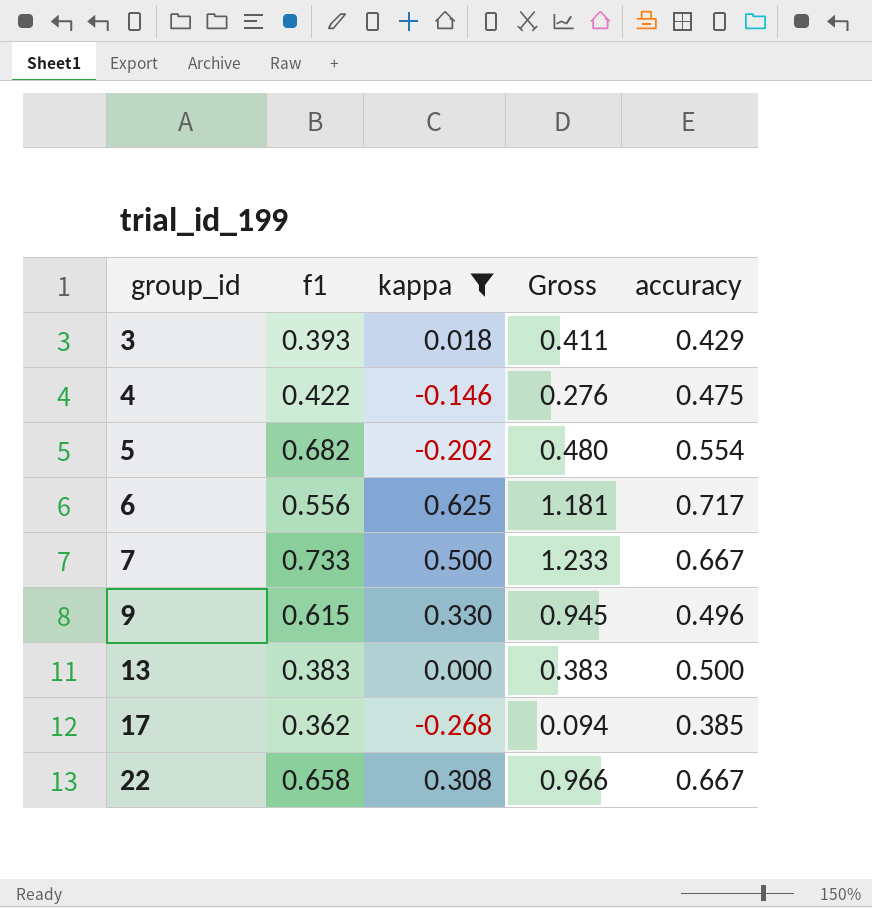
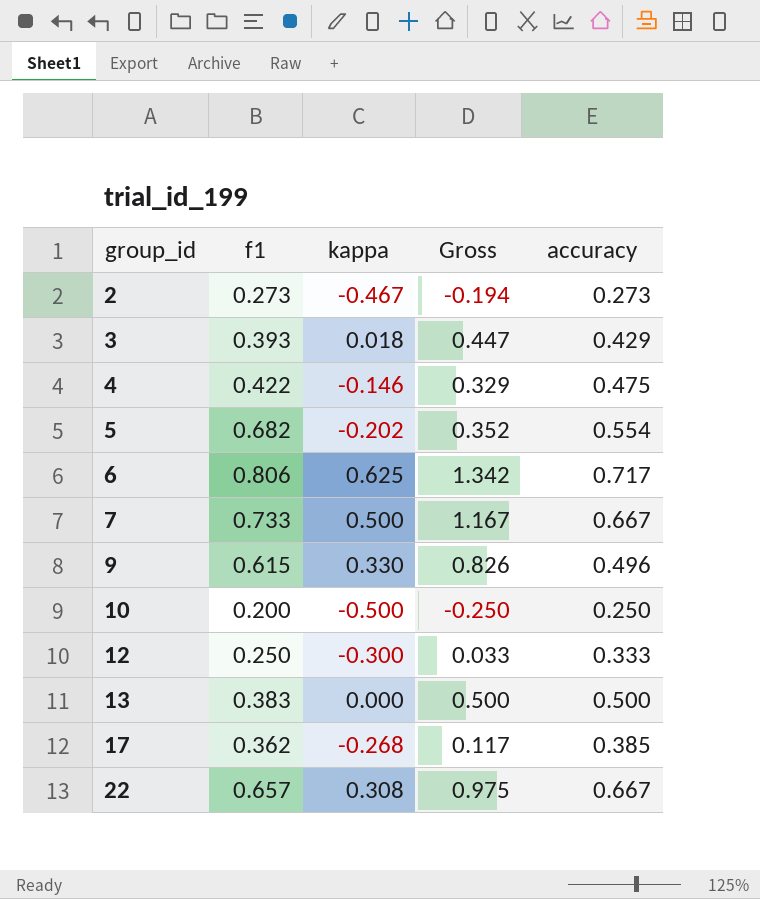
filter: kappa >= -0.268 -> none
column Gross | formula: [f1] + [kappa] -> [kappa] + [accuracy]
6 | f1: 0.556 -> 0.806
22 | f1: 0.658 -> 0.657

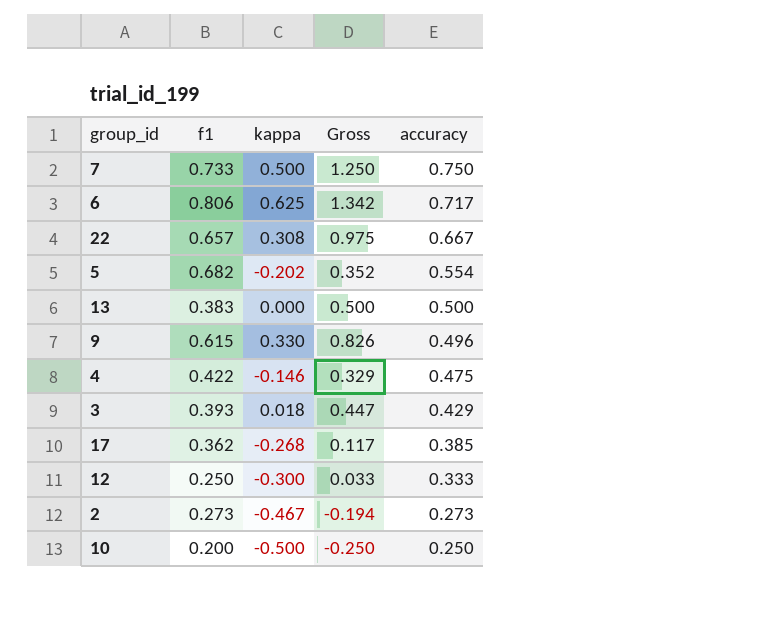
row order: group_id ascending -> accuracy descending
7 | Gross: 1.167 -> 1.250
7 | accuracy: 0.667 -> 0.750

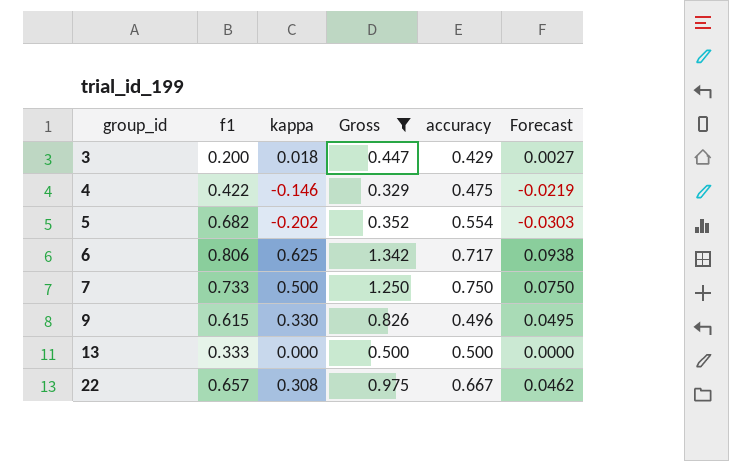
filter: none -> Gross >= 0.329
row order: accuracy descending -> group_id ascending
column Forecast | formula: none -> [kappa] * 0.15
3 | f1: 0.393 -> 0.200
13 | f1: 0.383 -> 0.333

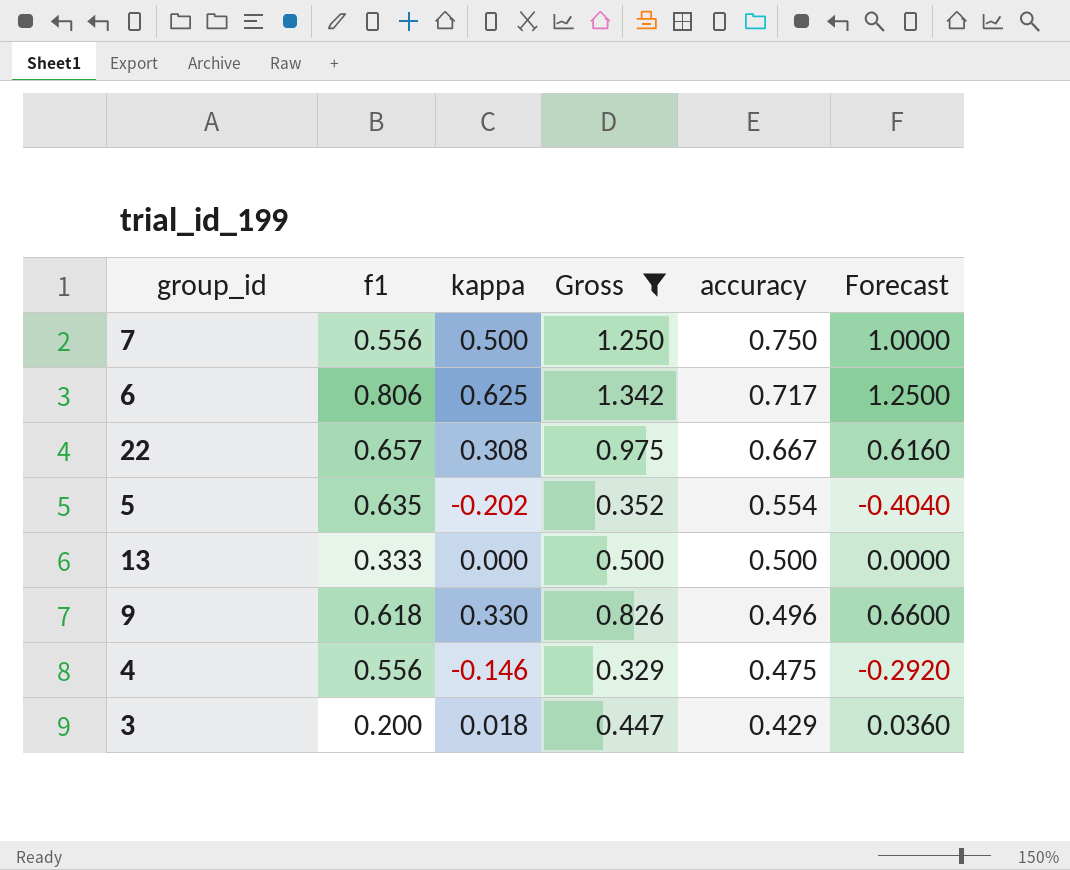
row order: group_id ascending -> accuracy descending
column Forecast | formula: [kappa] * 0.15 -> [kappa] * 2
7 | f1: 0.733 -> 0.556
5 | f1: 0.682 -> 0.635
9 | f1: 0.615 -> 0.618
4 | f1: 0.422 -> 0.556

